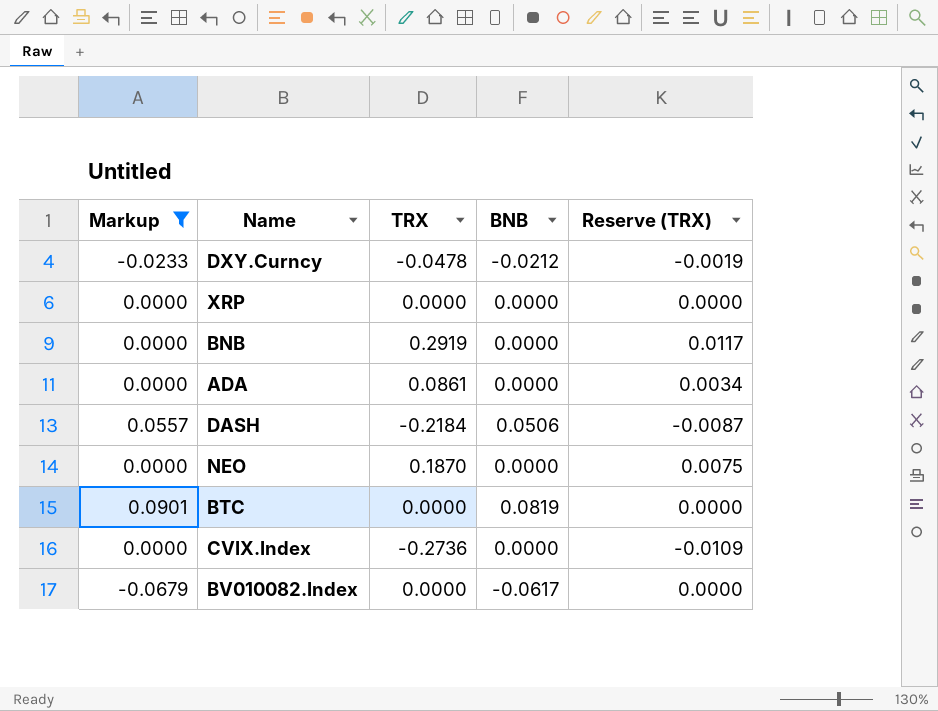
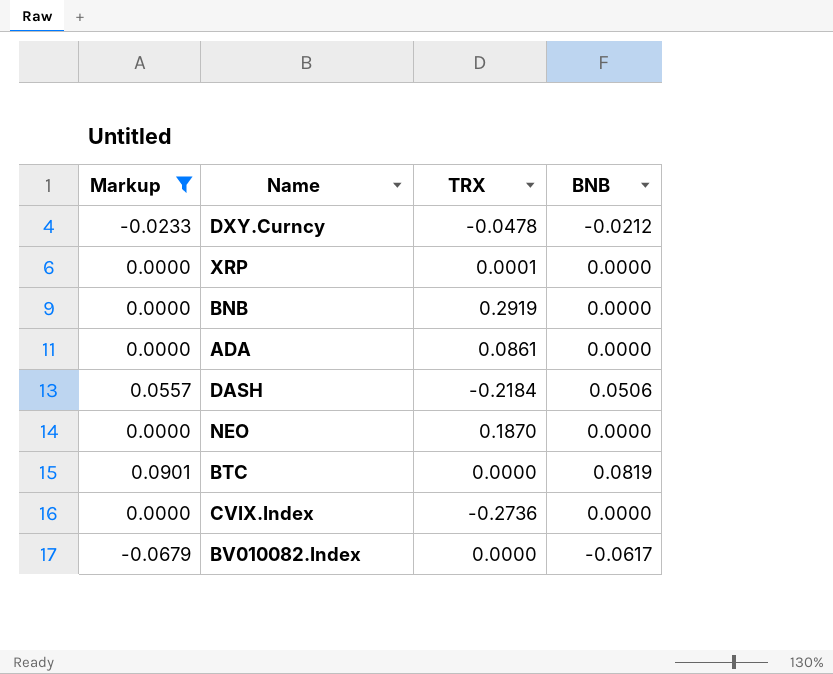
column Reserve (TRX) | formula: [TRX] * 0.04 -> none
XRP | TRX: 0.0000 -> 0.0001

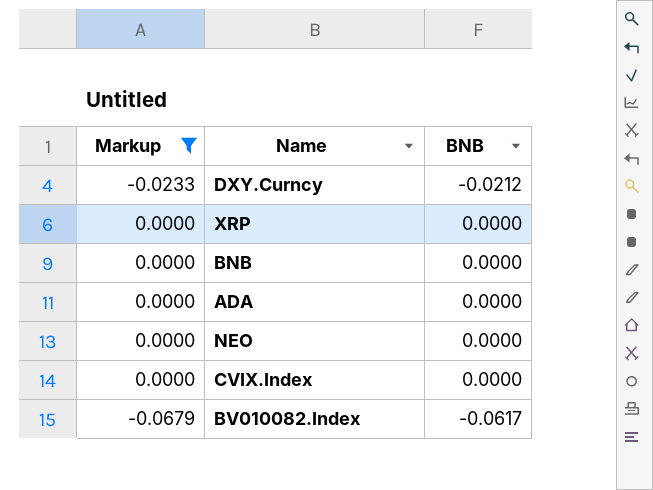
column TRX | position: 3 -> none
row DASH: 0.0557 | -0.2184 | 0.0506 -> none
row BTC: 0.0901 | 0.0000 | 0.0819 -> none

